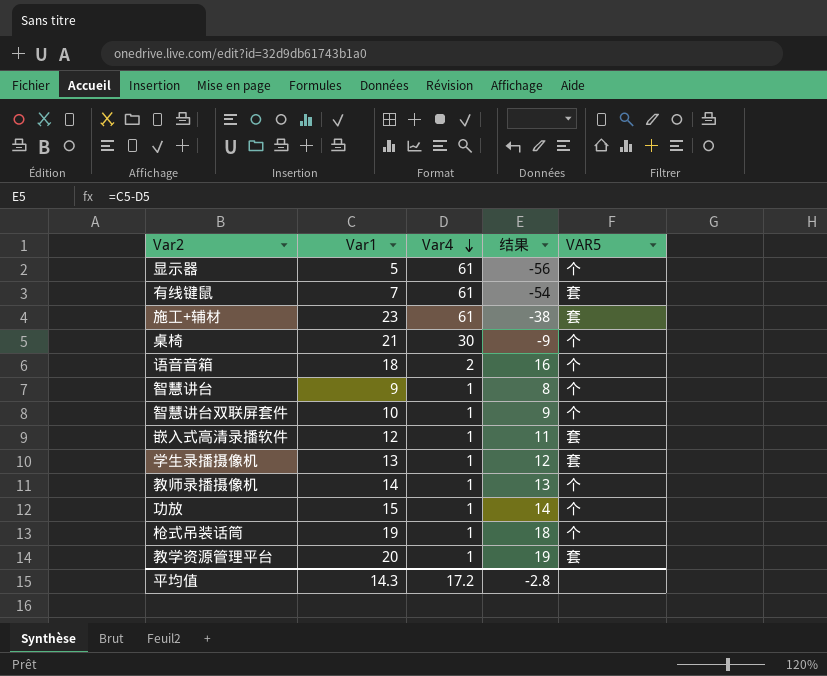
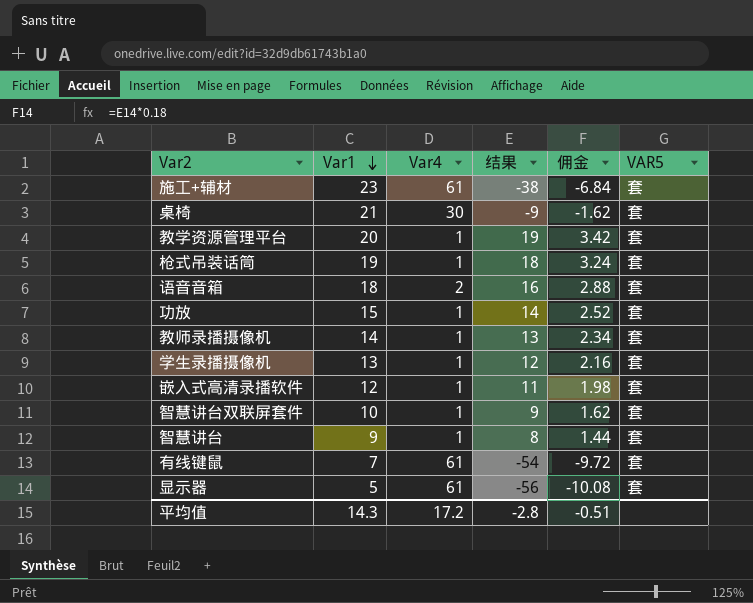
row order: Var4 descending -> Var1 descending
column 佣金 | formula: none -> [结果] * 0.18
桌椅 | VAR5: 个 -> 套
枪式吊装话筒 | VAR5: 个 -> 套
语音音箱 | VAR5: 个 -> 套
功放 | VAR5: 个 -> 套
教师录播摄像机 | VAR5: 个 -> 套
智慧讲台双联屏套件 | VAR5: 个 -> 套
智慧讲台 | VAR5: 个 -> 套
显示器 | VAR5: 个 -> 套

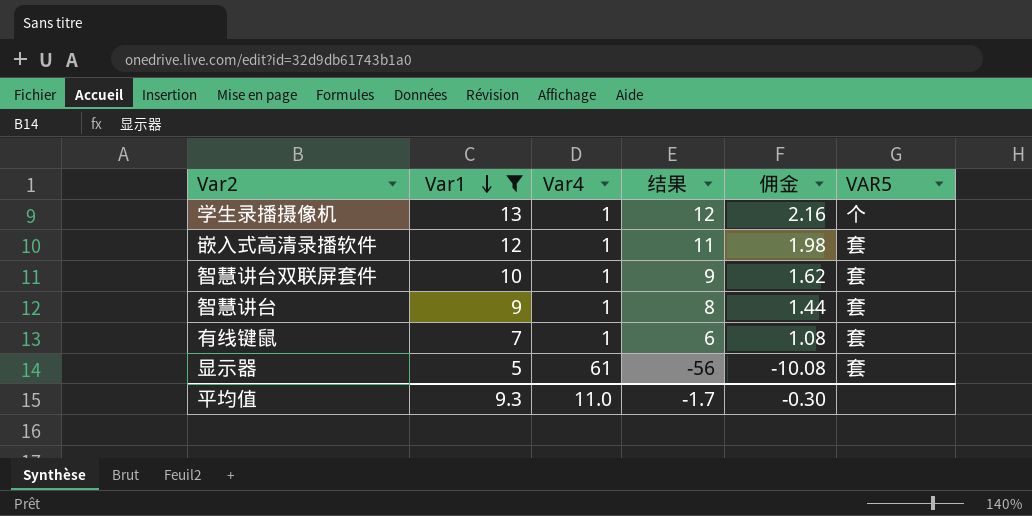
filter: none -> Var1 <= 13
学生录播摄像机 | VAR5: 套 -> 个
有线键鼠 | Var4: 61 -> 1
有线键鼠 | 结果: -54 -> 6
有线键鼠 | 佣金: -9.72 -> 1.08
平均值 | Var1: 14.3 -> 9.3
平均值 | Var4: 17.2 -> 11.0
平均值 | 结果: -2.8 -> -1.7
平均值 | 佣金: -0.51 -> -0.30

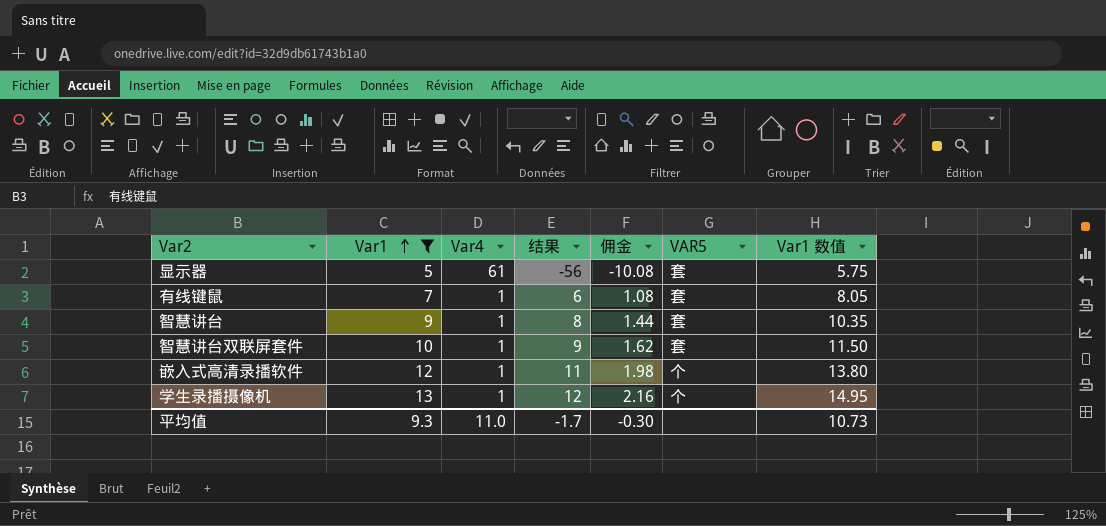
row order: Var1 descending -> Var1 ascending
column Var1 数值 | formula: none -> [Var1] * 1.15
嵌入式高清录播软件 | VAR5: 套 -> 个

